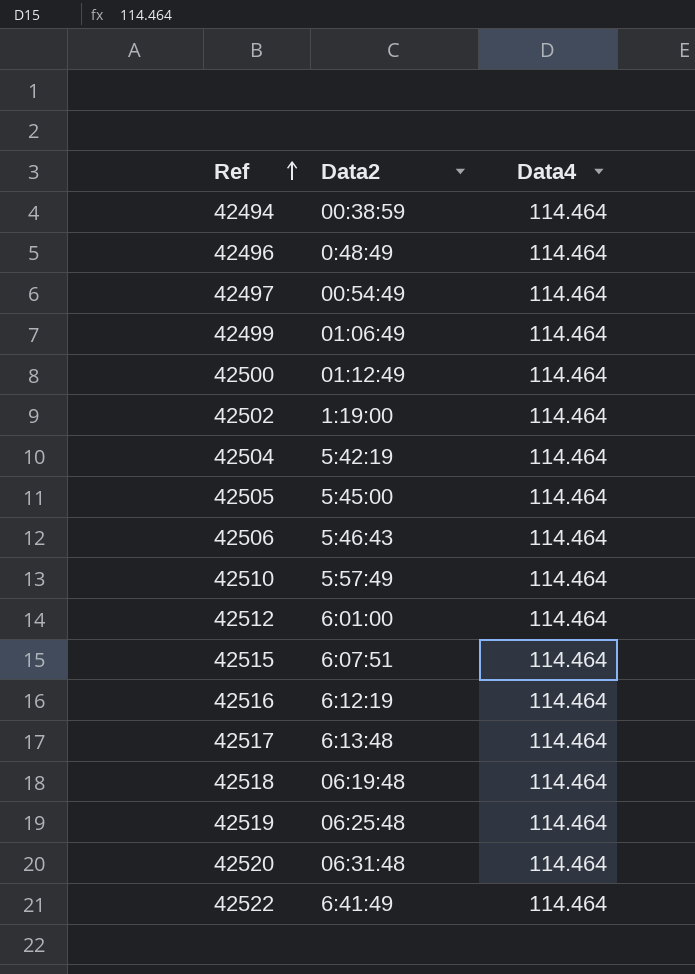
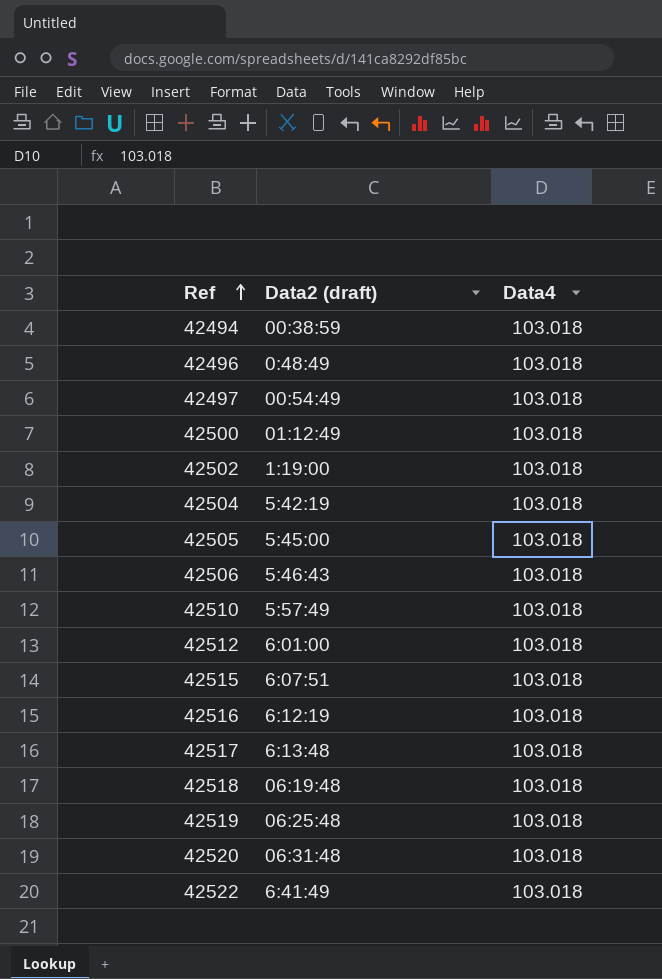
column name: Data2 -> Data2 (draft)
row 42499: 01:06:49 | 114.464 -> none
42494 | Data4: 114.464 -> 103.018
42496 | Data4: 114.464 -> 103.018
42497 | Data4: 114.464 -> 103.018
42500 | Data4: 114.464 -> 103.018
42502 | Data4: 114.464 -> 103.018
42504 | Data4: 114.464 -> 103.018
42505 | Data4: 114.464 -> 103.018
42506 | Data4: 114.464 -> 103.018
42510 | Data4: 114.464 -> 103.018
42512 | Data4: 114.464 -> 103.018
42515 | Data4: 114.464 -> 103.018
42516 | Data4: 114.464 -> 103.018
42517 | Data4: 114.464 -> 103.018
42518 | Data4: 114.464 -> 103.018
42519 | Data4: 114.464 -> 103.018
42520 | Data4: 114.464 -> 103.018
42522 | Data4: 114.464 -> 103.018

